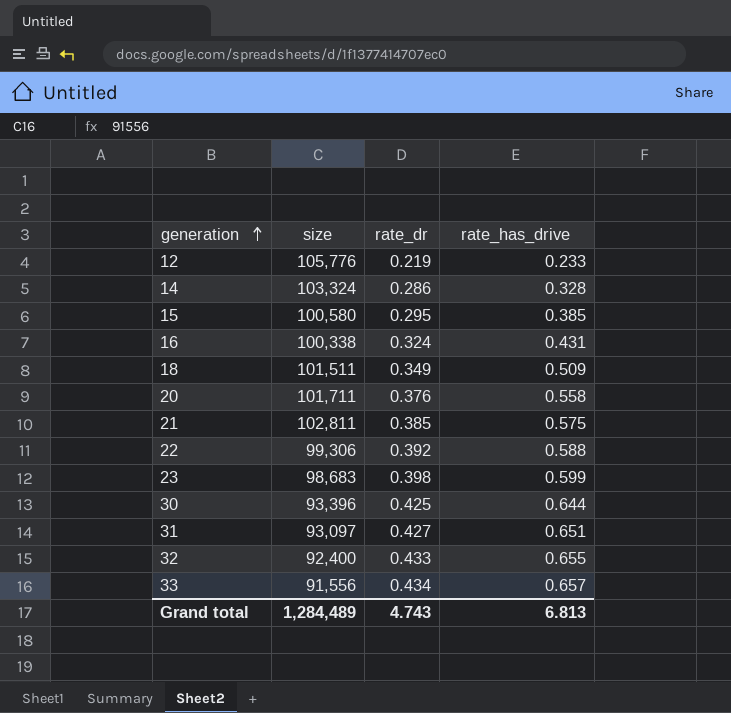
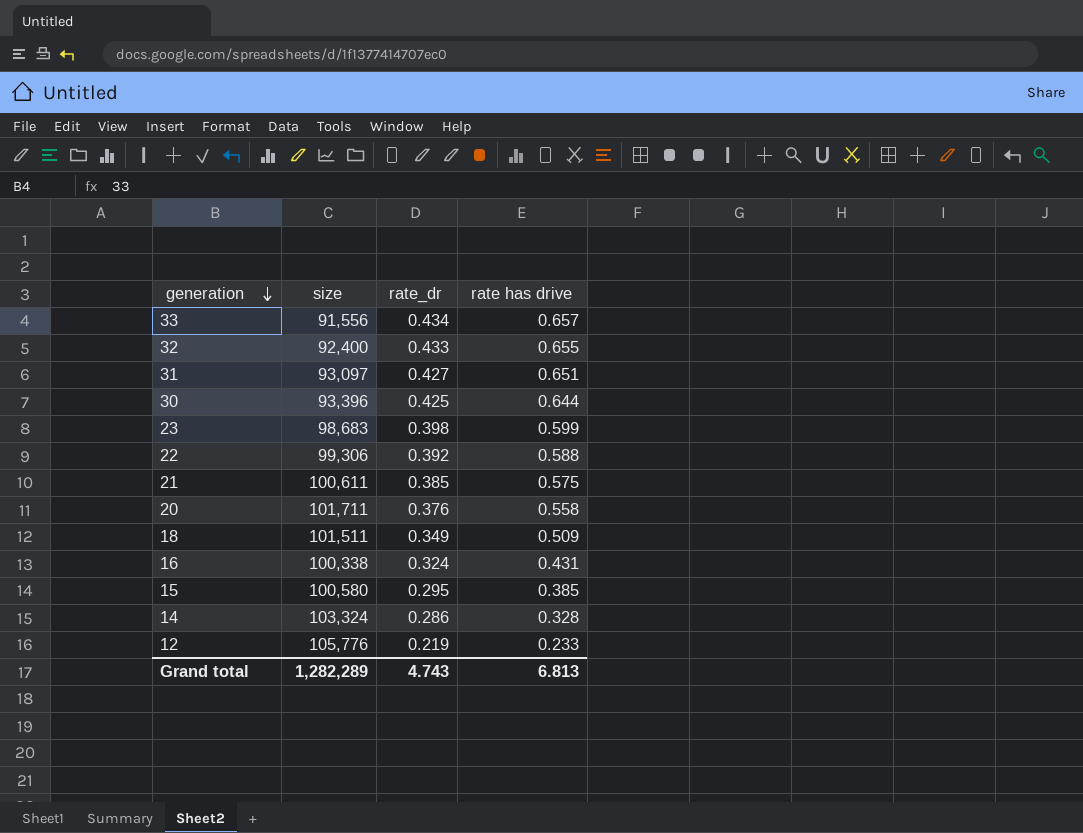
row order: generation ascending -> generation descending
column name: rate_has_drive -> rate has drive
21 | size: 102,811 -> 100,611
Grand total | size: 1,284,489 -> 1,282,289

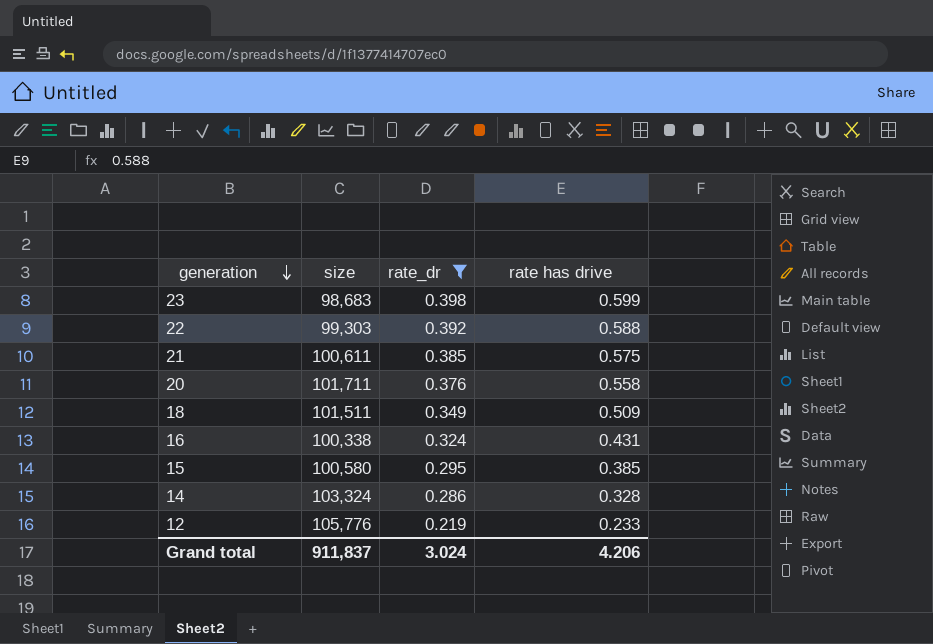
filter: none -> rate_dr <= 0.398
22 | size: 99,306 -> 99,303
Grand total | size: 1,282,289 -> 911,837
Grand total | rate_dr: 4.743 -> 3.024
Grand total | rate has drive: 6.813 -> 4.206

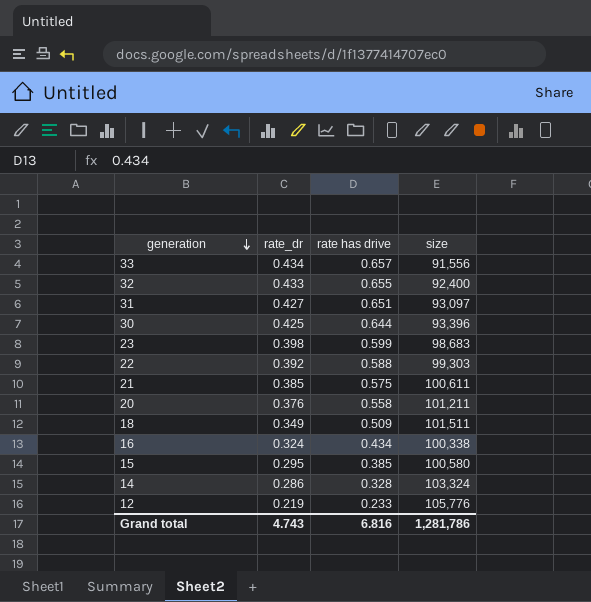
filter: rate_dr <= 0.398 -> none
column size | position: 2 -> 4
20 | size: 101,711 -> 101,211
16 | rate has drive: 0.431 -> 0.434
Grand total | rate_dr: 3.024 -> 4.743
Grand total | rate has drive: 4.206 -> 6.816
Grand total | size: 911,837 -> 1,281,786

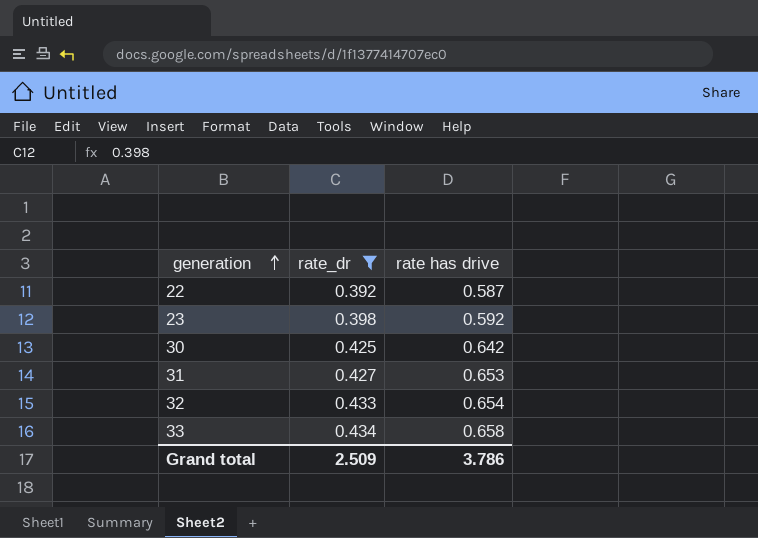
filter: none -> rate_dr >= 0.392
row order: generation descending -> generation ascending
column size | position: 4 -> none
22 | rate has drive: 0.588 -> 0.587
23 | rate has drive: 0.599 -> 0.592
30 | rate has drive: 0.644 -> 0.642
31 | rate has drive: 0.651 -> 0.653
32 | rate has drive: 0.655 -> 0.654
33 | rate has drive: 0.657 -> 0.658
Grand total | rate_dr: 4.743 -> 2.509
Grand total | rate has drive: 6.816 -> 3.786

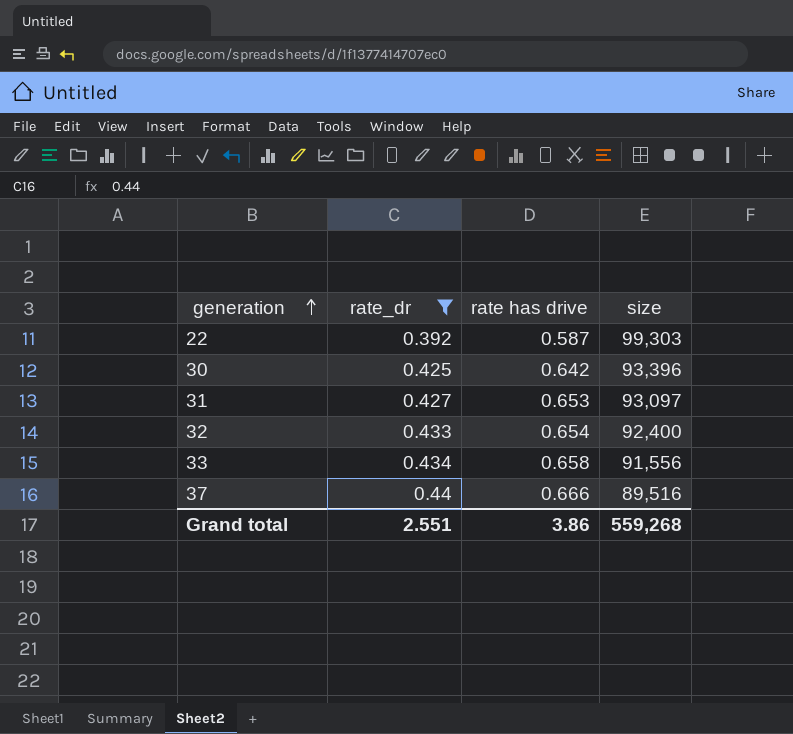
column size | position: none -> 4
row 23: 0.398 | 0.592 -> none
row 37: none -> 0.44 | 0.666 | 89,516
Grand total | rate_dr: 2.509 -> 2.551
Grand total | rate has drive: 3.786 -> 3.86

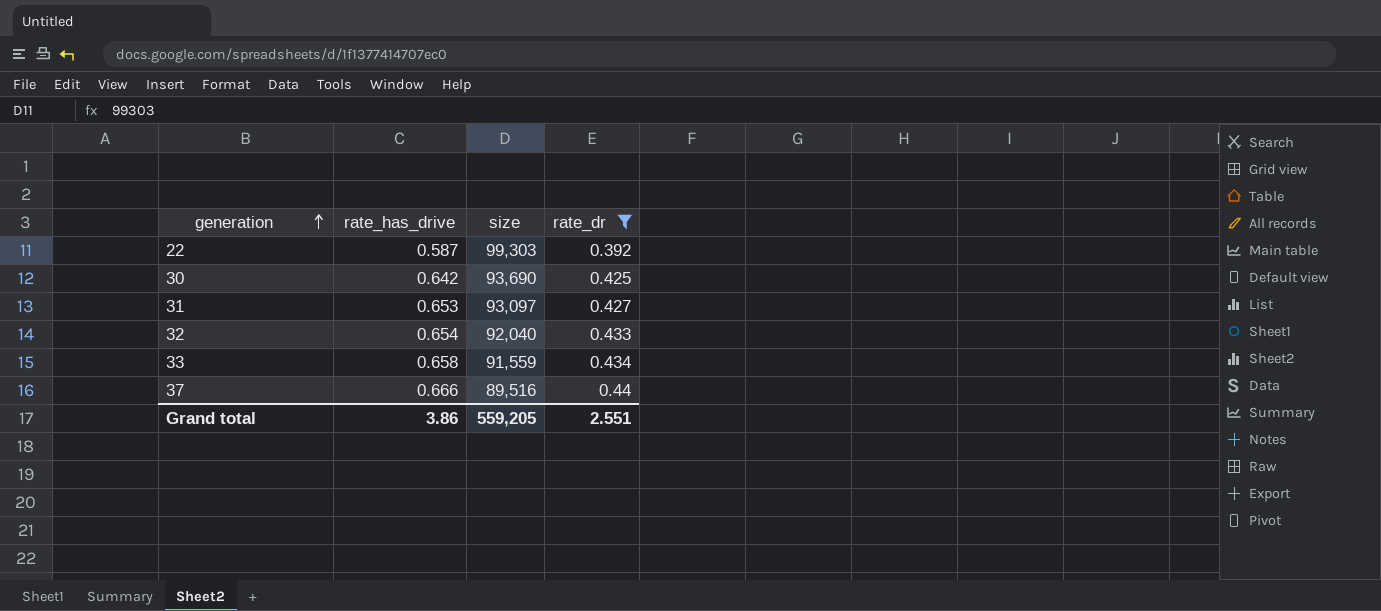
column name: rate has drive -> rate_has_drive
column rate_dr | position: 2 -> 4
30 | size: 93,396 -> 93,690
32 | size: 92,400 -> 92,040
33 | size: 91,556 -> 91,559
Grand total | size: 559,268 -> 559,205

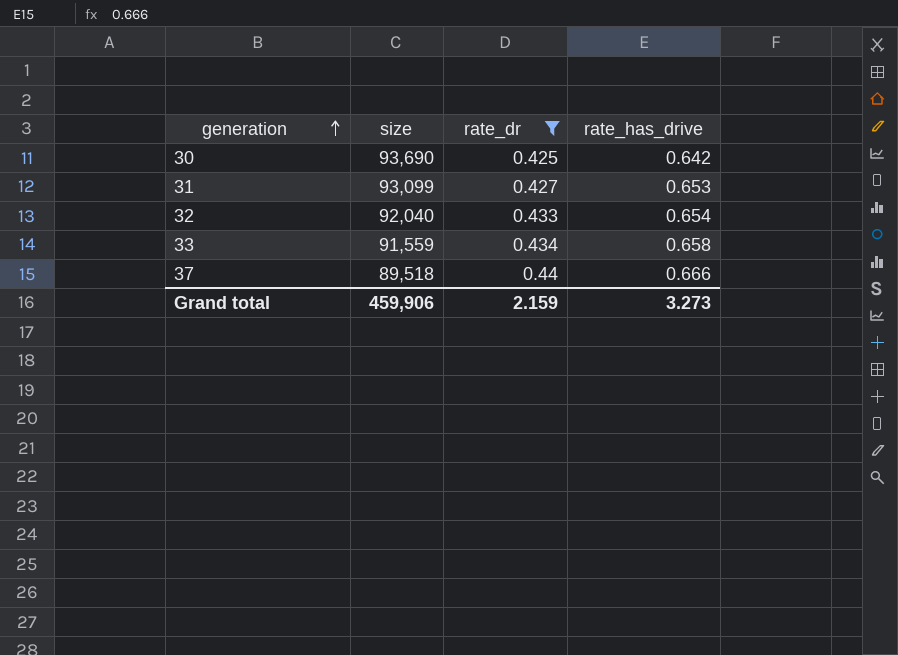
column rate_has_drive | position: 2 -> 4
row 22: 0.587 | 99,303 | 0.392 -> none
31 | size: 93,097 -> 93,099
37 | size: 89,516 -> 89,518
Grand total | size: 559,205 -> 459,906
Grand total | rate_dr: 2.551 -> 2.159
Grand total | rate_has_drive: 3.86 -> 3.273

